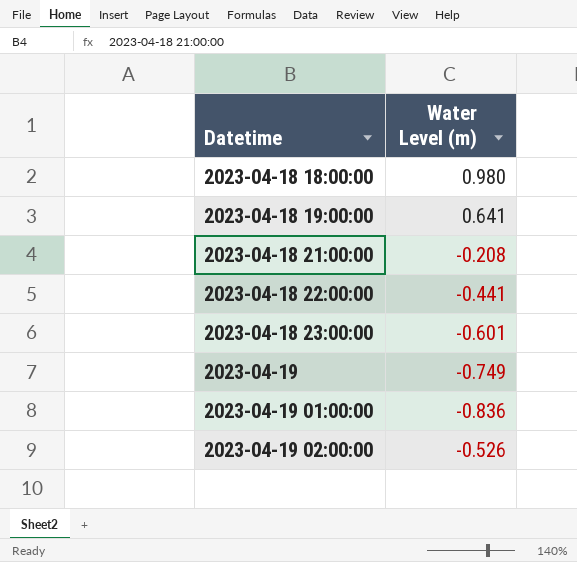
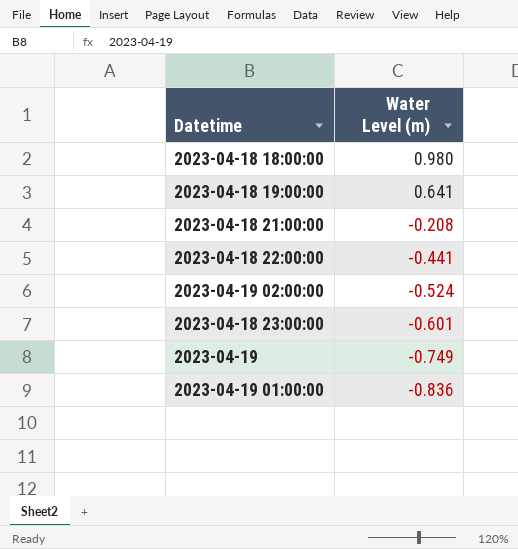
row order: Datetime ascending -> Water Level (m) descending
2023-04-19 02:00:00 | Water Level (m): -0.526 -> -0.524

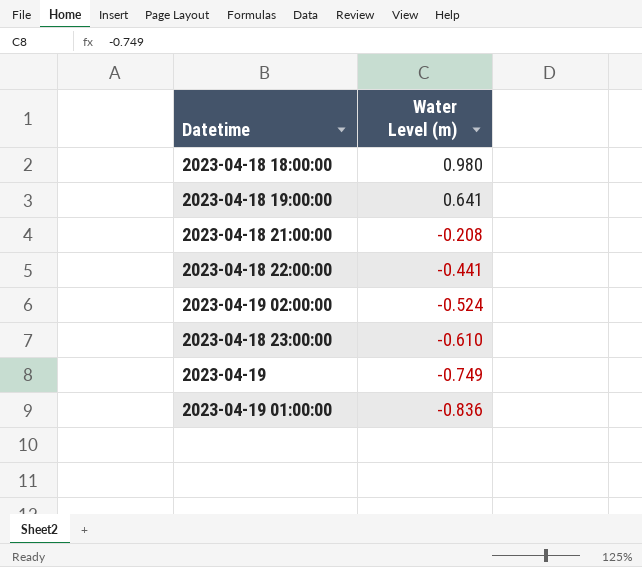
2023-04-18 23:00:00 | Water Level (m): -0.601 -> -0.610

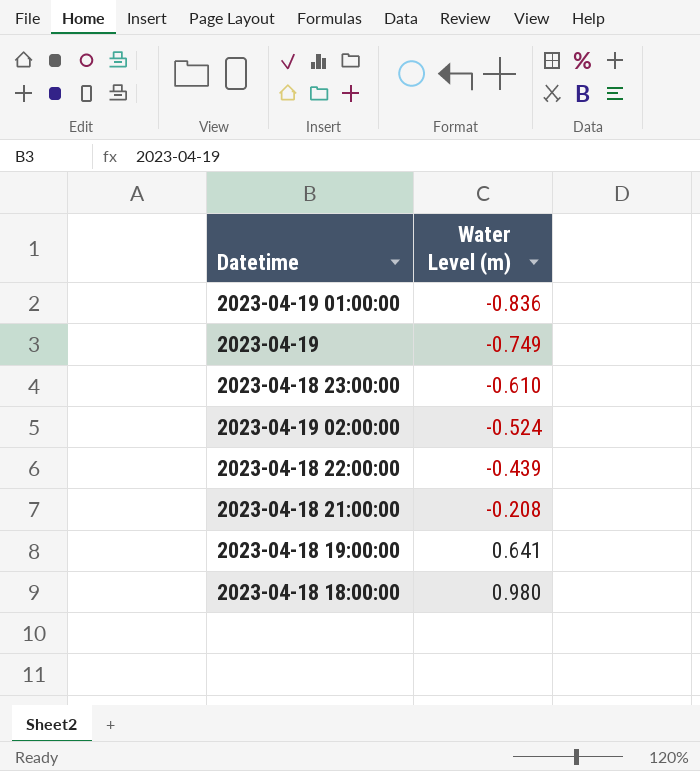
row order: Water Level (m) descending -> Water Level (m) ascending
2023-04-18 22:00:00 | Water Level (m): -0.441 -> -0.439

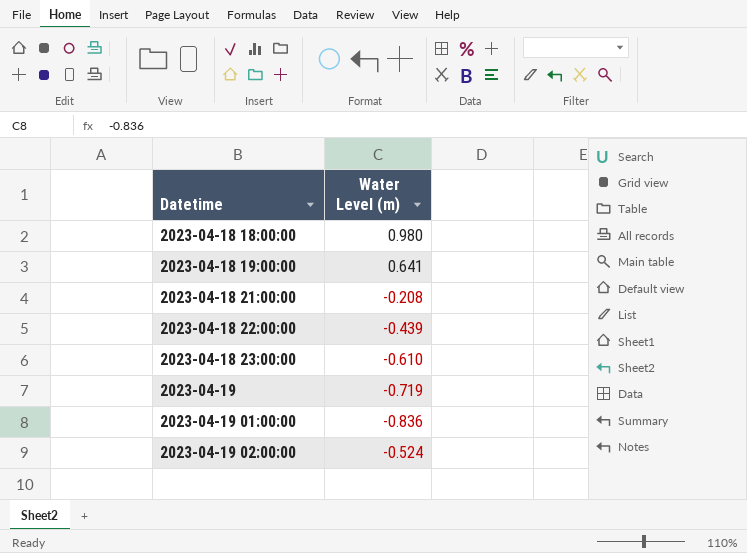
row order: Water Level (m) ascending -> Datetime ascending
2023-04-19 | Water Level (m): -0.749 -> -0.719

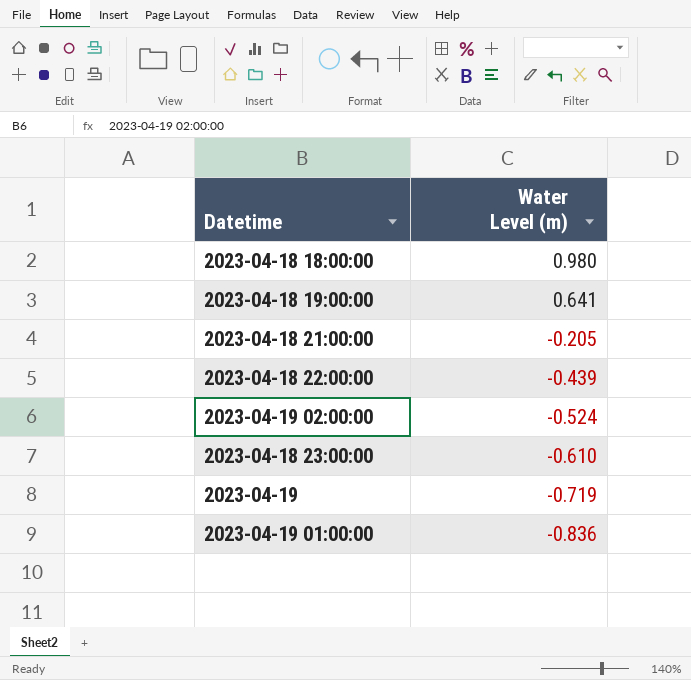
row order: Datetime ascending -> Water Level (m) descending
2023-04-18 21:00:00 | Water Level (m): -0.208 -> -0.205

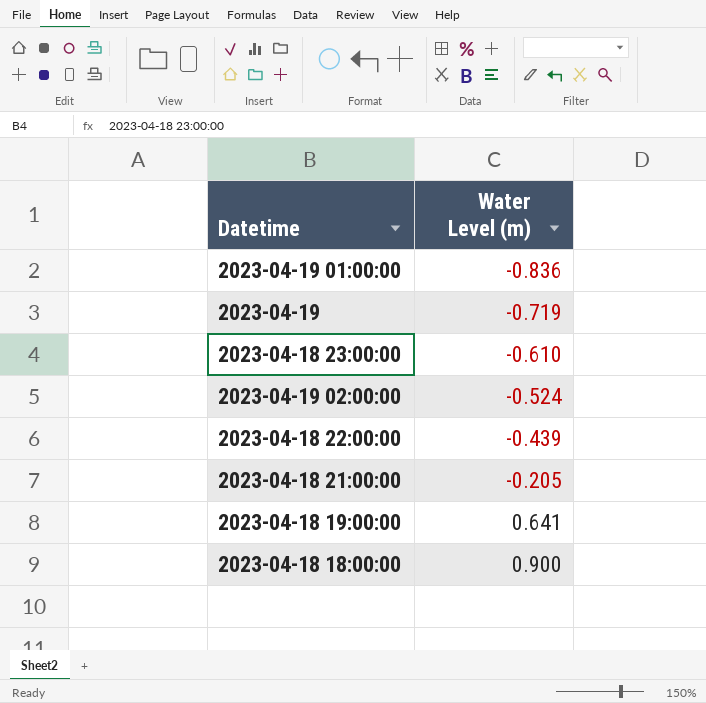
row order: Water Level (m) descending -> Water Level (m) ascending
2023-04-18 18:00:00 | Water Level (m): 0.980 -> 0.900

